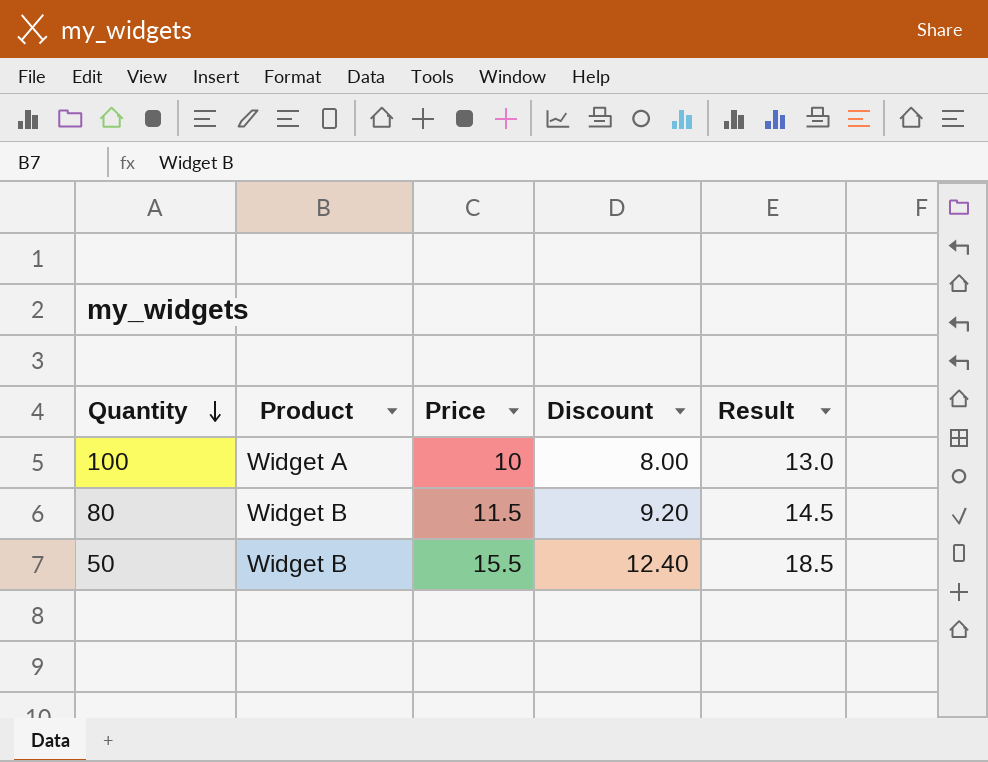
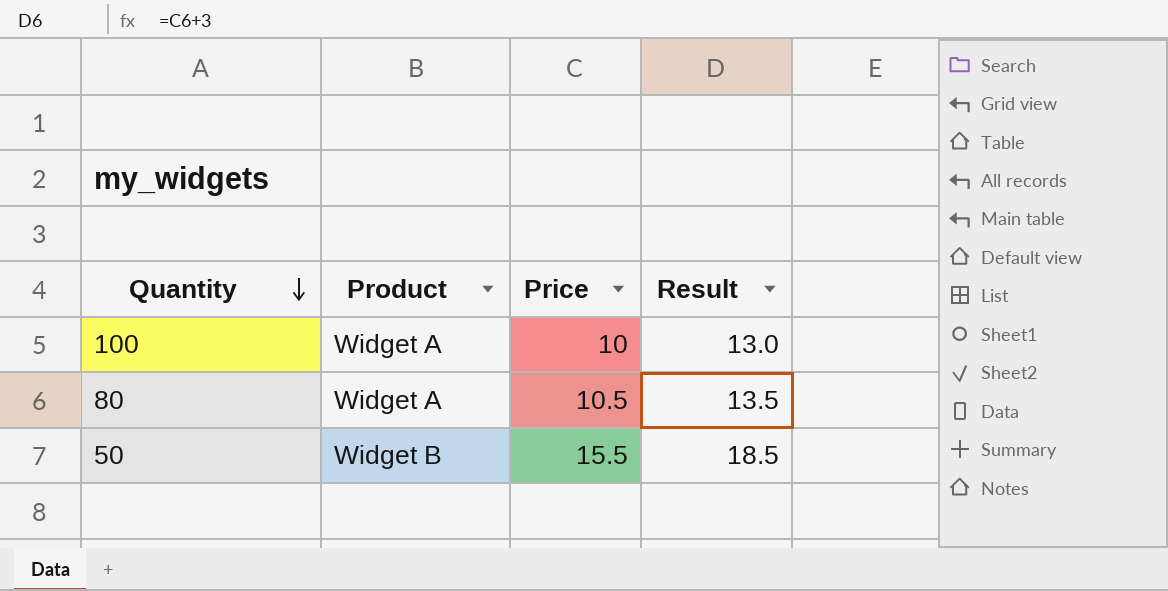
column Discount | formula: [Price] * 0.8 -> none
80 | Product: Widget B -> Widget A
80 | Price: 11.5 -> 10.5
80 | Result: 14.5 -> 13.5

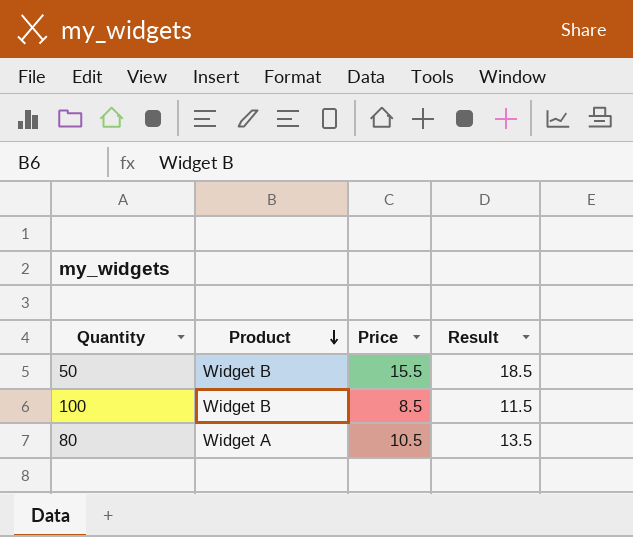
row order: Quantity descending -> Product descending
100 | Product: Widget A -> Widget B
100 | Price: 10 -> 8.5
100 | Result: 13.0 -> 11.5

